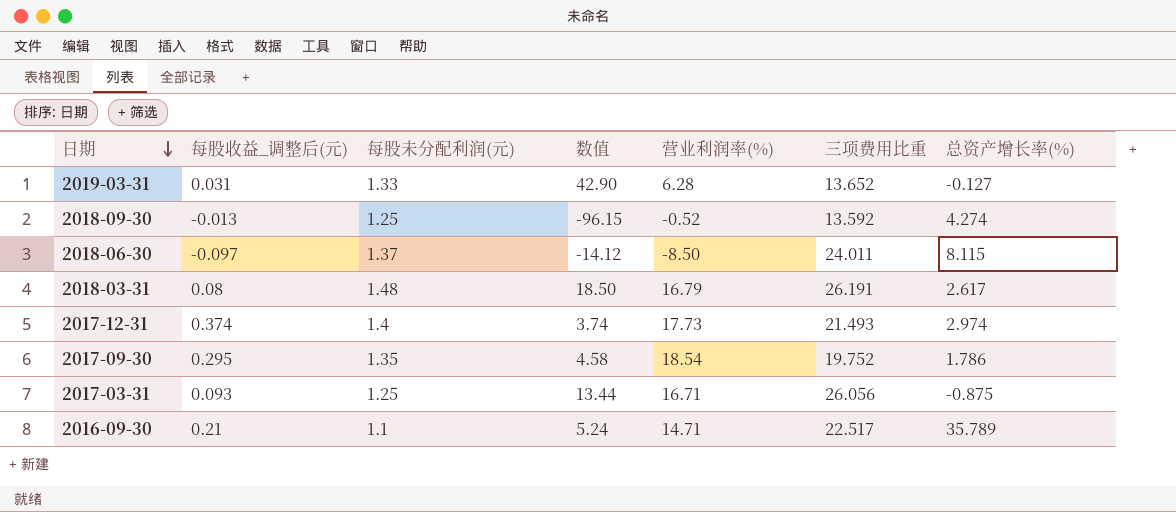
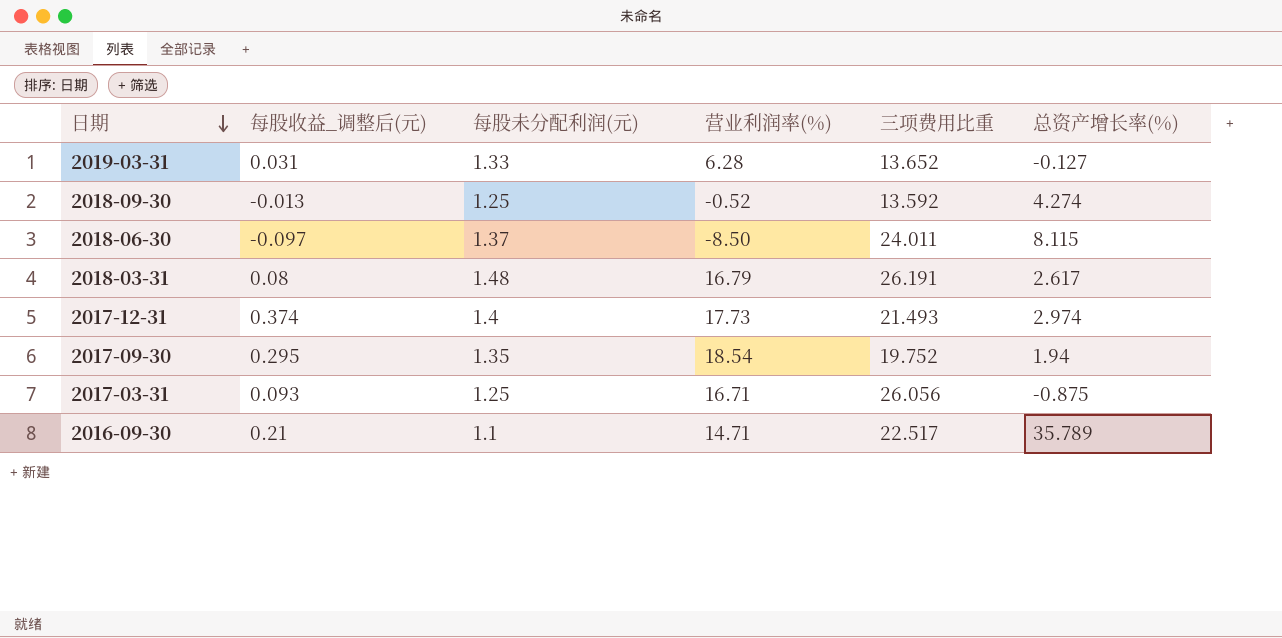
column 数值 | formula: [每股未分配利润(元)] / [每股收益_调整后(元)] -> none
2017-09-30 | 总资产增长率(%): 1.786 -> 1.94

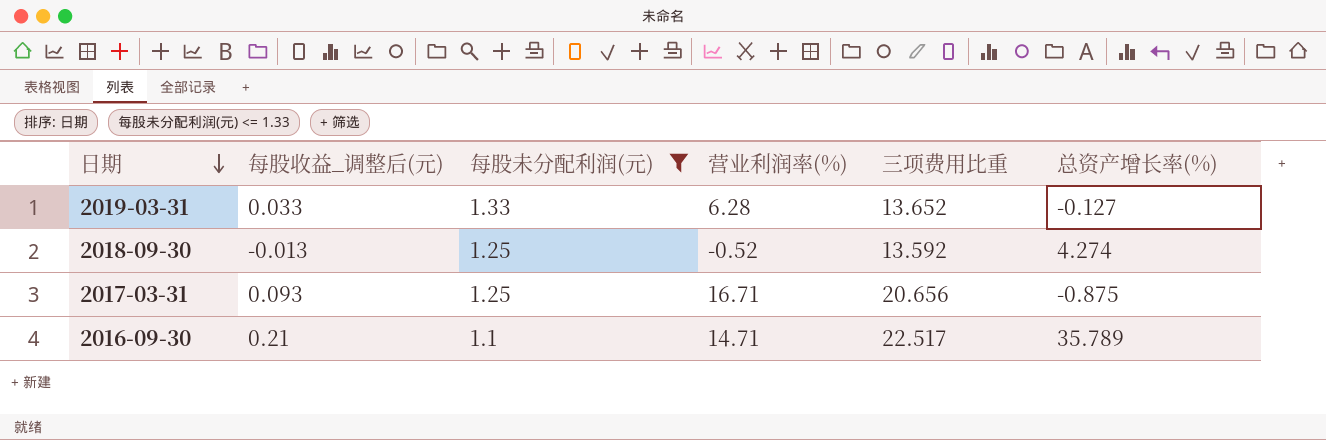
filter: none -> 每股未分配利润(元) <= 1.33
2019-03-31 | 每股收益_调整后(元): 0.031 -> 0.033
2017-03-31 | 三项费用比重: 26.056 -> 20.656

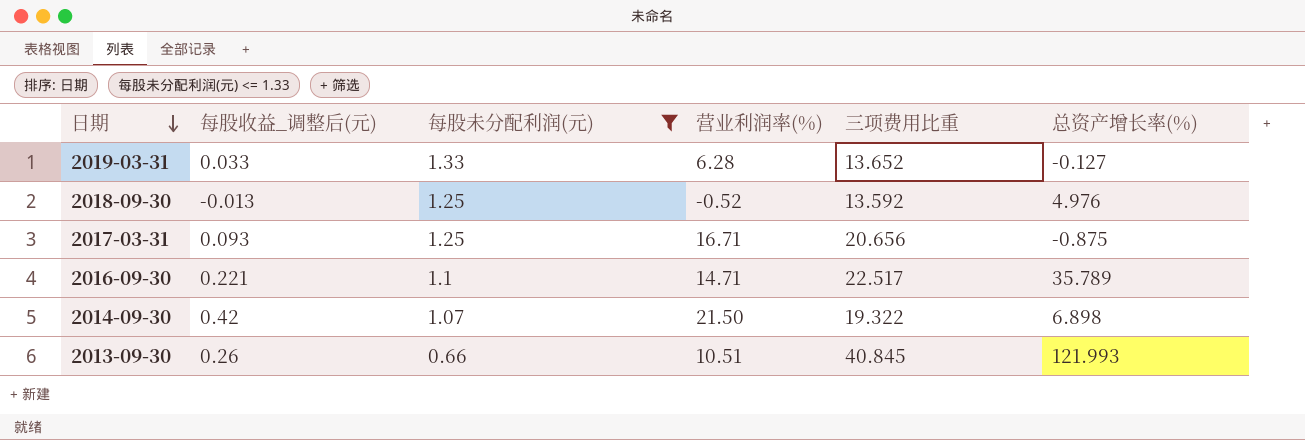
2018-09-30 | 总资产增长率(%): 4.274 -> 4.976
2016-09-30 | 每股收益_调整后(元): 0.21 -> 0.221
row 2014-09-30: none -> 0.42 | 1.07 | 21.50 | 19.322 | 6.898
row 2013-09-30: none -> 0.26 | 0.66 | 10.51 | 40.845 | 121.993

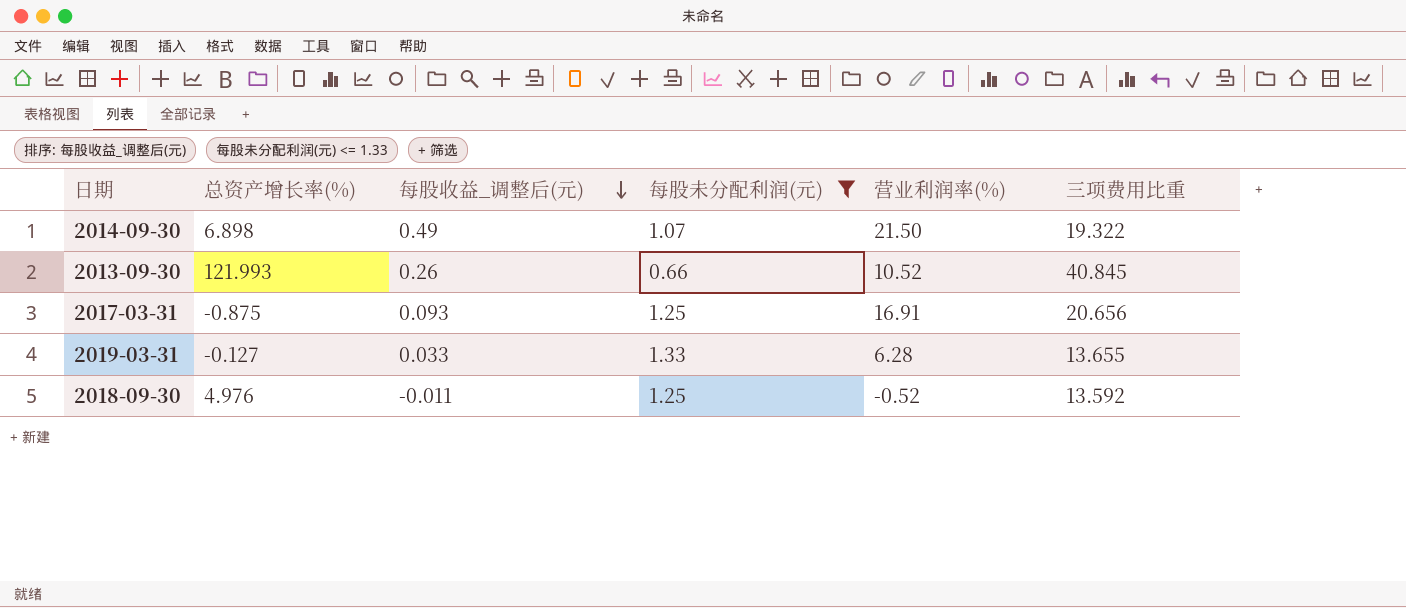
row order: 日期 descending -> 每股收益_调整后(元) descending
column 总资产增长率(%) | position: 6 -> 2
row 2016-09-30: 0.221 | 1.1 | 14.71 | 22.517 | 35.789 -> none
2014-09-30 | 每股收益_调整后(元): 0.42 -> 0.49
2013-09-30 | 营业利润率(%): 10.51 -> 10.52
2017-03-31 | 营业利润率(%): 16.71 -> 16.91
2019-03-31 | 三项费用比重: 13.652 -> 13.655
2018-09-30 | 每股收益_调整后(元): -0.013 -> -0.011

